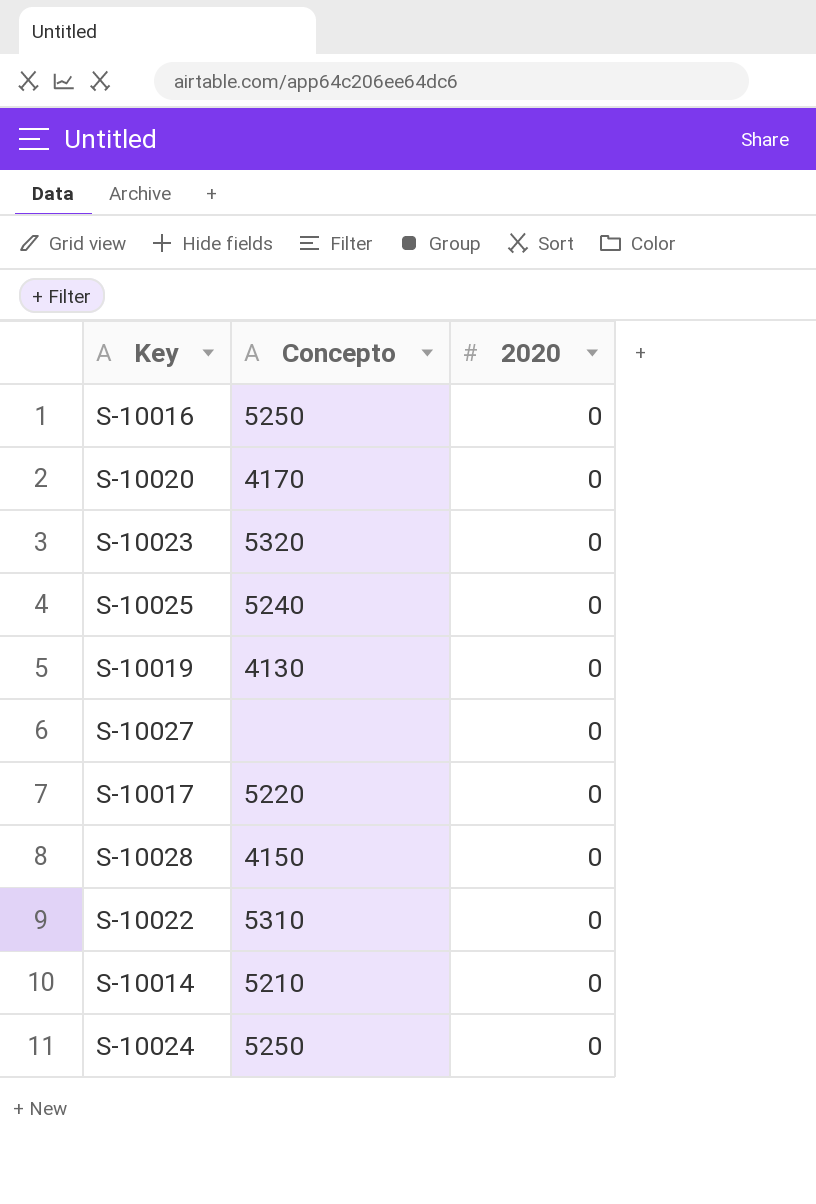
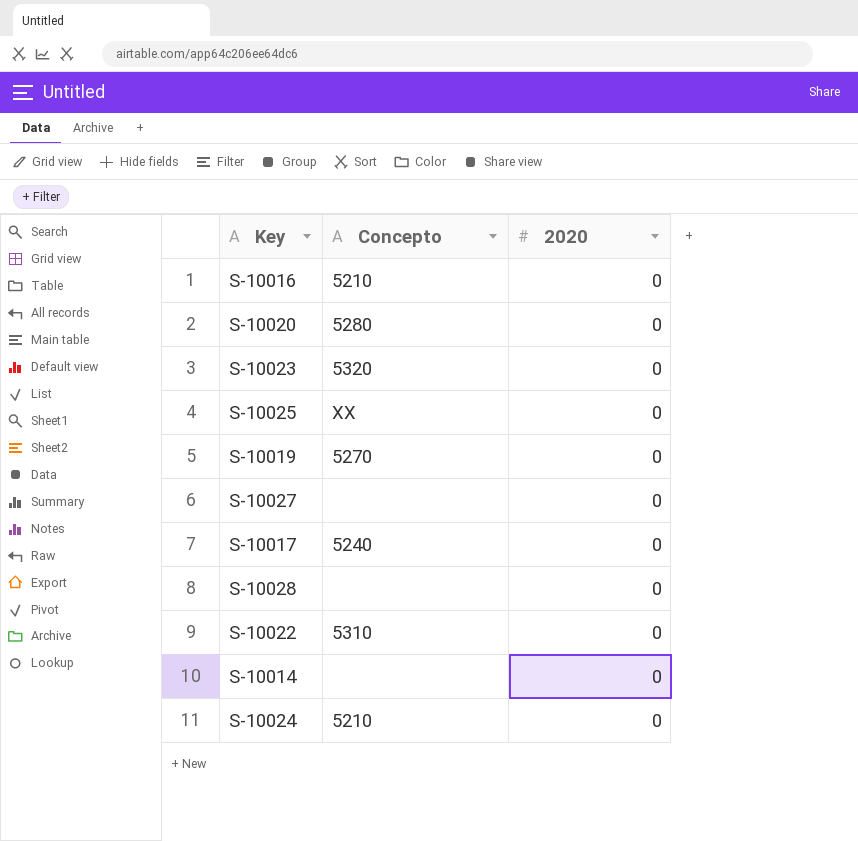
S-10016 | Concepto: 5250 -> 5210
S-10020 | Concepto: 4170 -> 5280
S-10025 | Concepto: 5240 -> XX
S-10019 | Concepto: 4130 -> 5270
S-10017 | Concepto: 5220 -> 5240
S-10028 | Concepto: 4150 -> none
S-10014 | Concepto: 5210 -> none
S-10024 | Concepto: 5250 -> 5210

